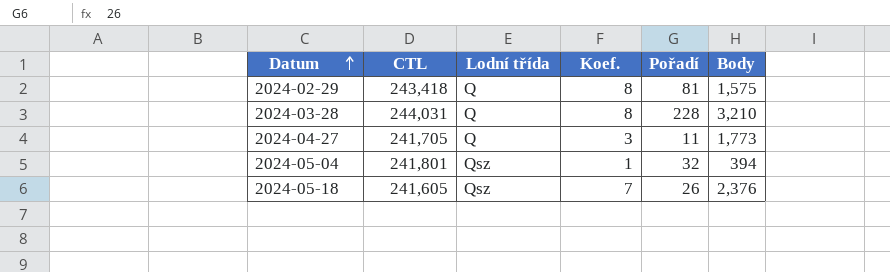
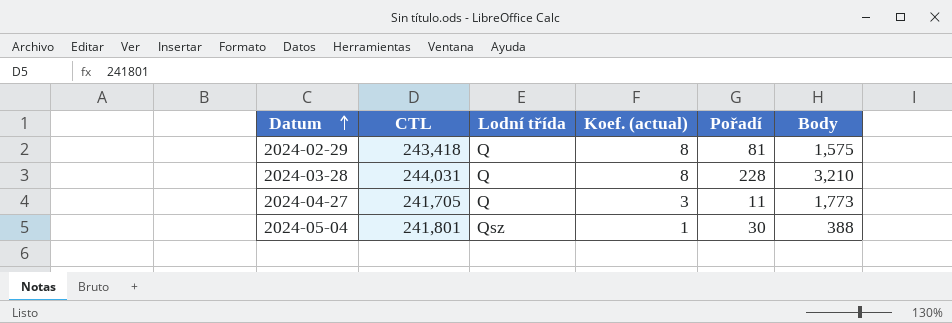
column name: Koef. -> Koef. (actual)
row 2024-05-18: 241,605 | Qsz | 7 | 26 | 2,376 -> none
2024-05-04 | Pořadí: 32 -> 30
2024-05-04 | Body: 394 -> 388

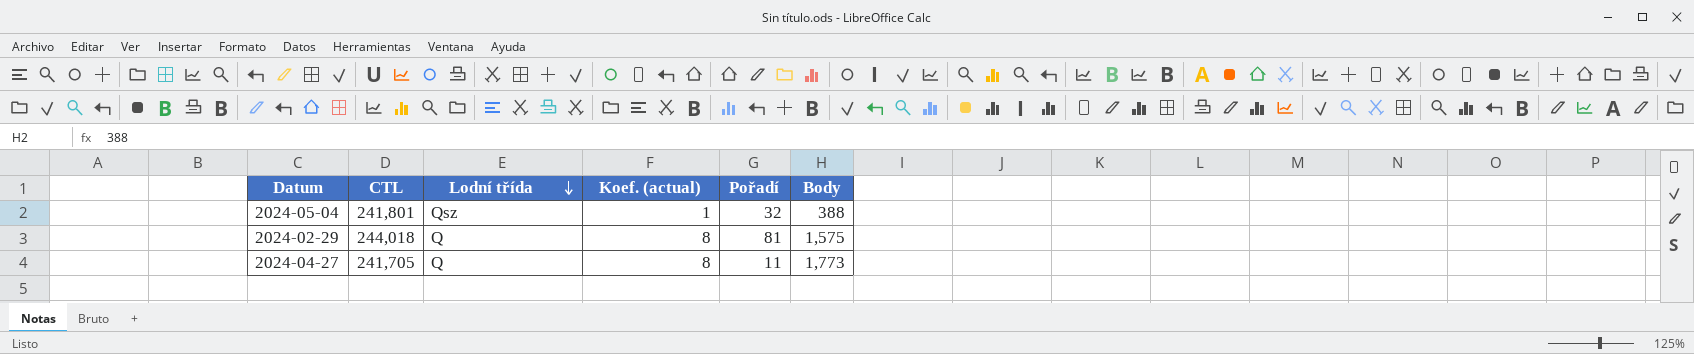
row order: Datum ascending -> Lodní třída descending
row 2024-03-28: 244,031 | Q | 8 | 228 | 3,210 -> none
2024-05-04 | Pořadí: 30 -> 32
2024-02-29 | CTL: 243,418 -> 244,018
2024-04-27 | Koef. (actual): 3 -> 8

